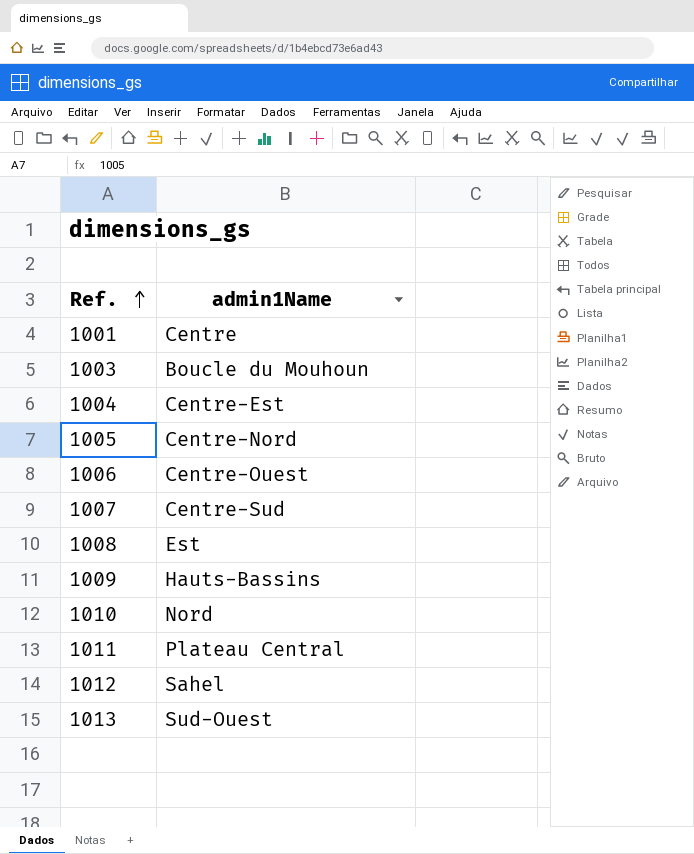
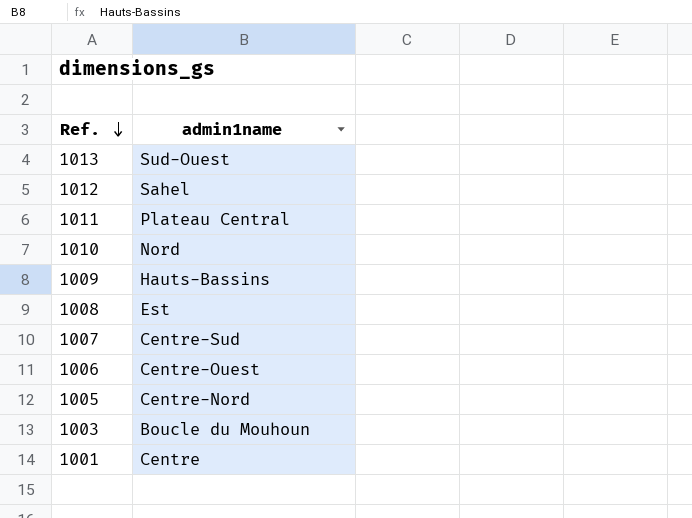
row order: Ref. ascending -> Ref. descending
column name: admin1Name -> admin1name
row 1004: Centre-Est -> none

